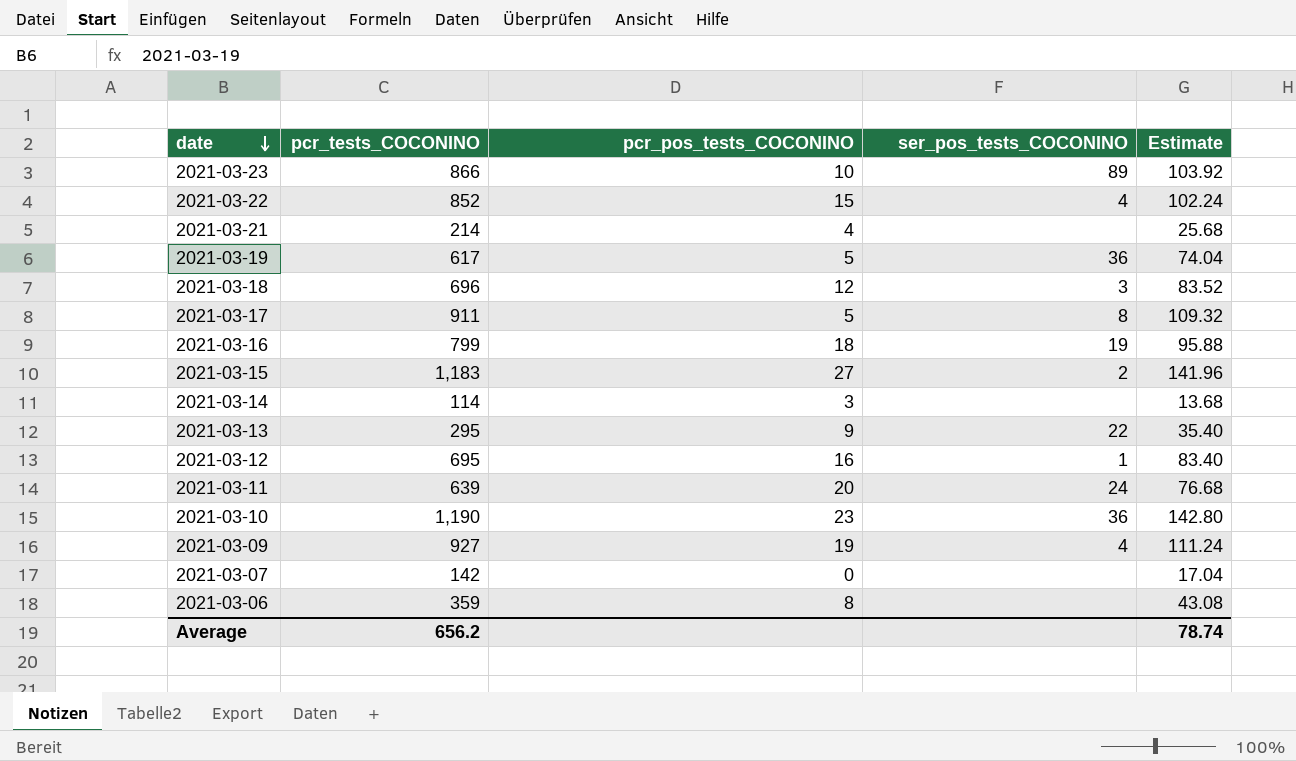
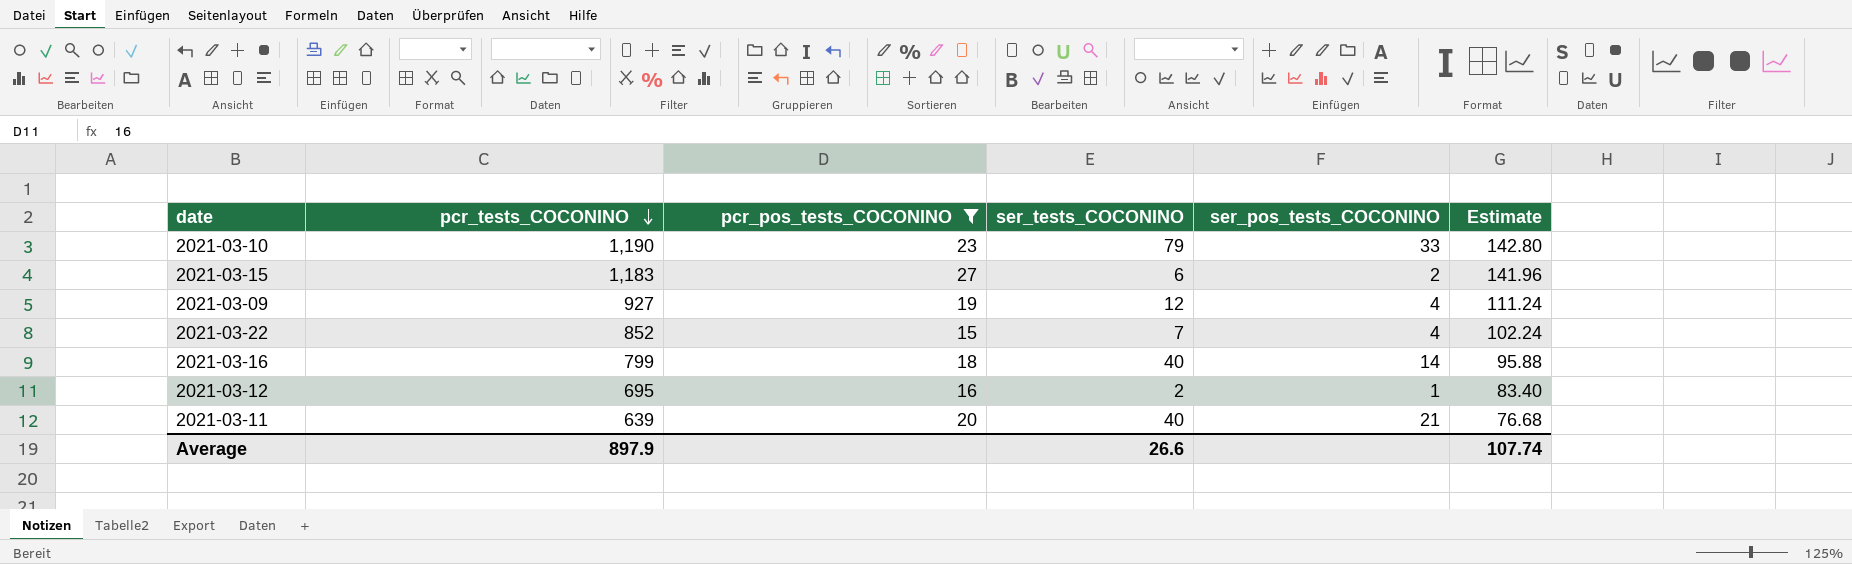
filter: none -> pcr_pos_tests_COCONINO >= 15
row order: date descending -> pcr_tests_COCONINO descending
column ser_tests_COCONINO | position: none -> 4
2021-03-10 | ser_pos_tests_COCONINO: 36 -> 33
2021-03-16 | ser_pos_tests_COCONINO: 19 -> 14
2021-03-11 | ser_pos_tests_COCONINO: 24 -> 21
Average | pcr_tests_COCONINO: 656.2 -> 897.9
Average | Estimate: 78.74 -> 107.74

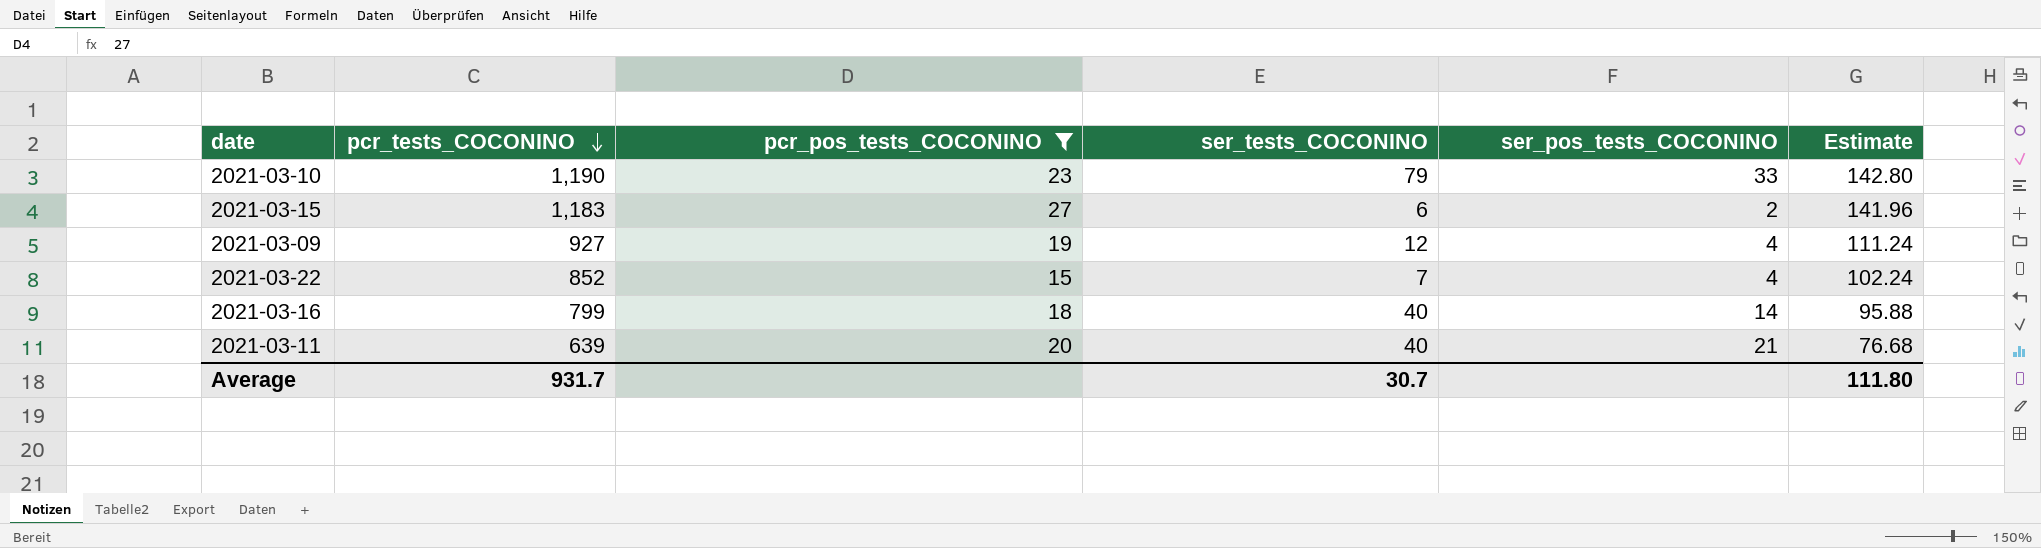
row 2021-03-12: 695 | 16 | 2 | 1 | 83.40 -> none
Average | pcr_tests_COCONINO: 897.9 -> 931.7
Average | ser_tests_COCONINO: 26.6 -> 30.7
Average | Estimate: 107.74 -> 111.80

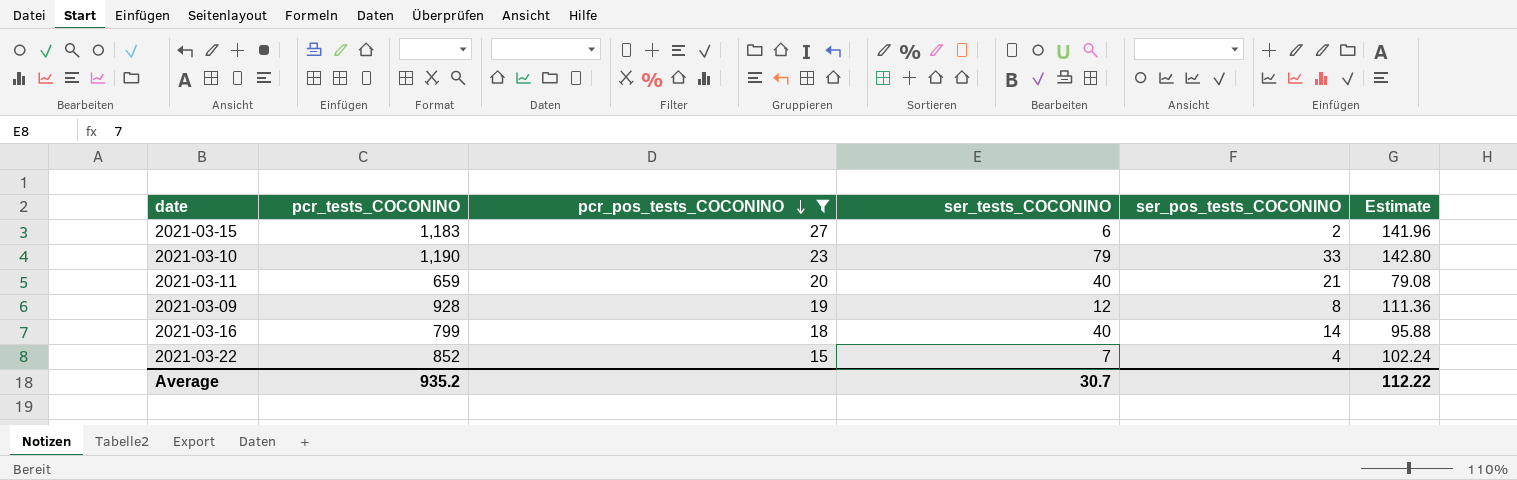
row order: pcr_tests_COCONINO descending -> pcr_pos_tests_COCONINO descending
2021-03-11 | pcr_tests_COCONINO: 639 -> 659
2021-03-11 | Estimate: 76.68 -> 79.08
2021-03-09 | pcr_tests_COCONINO: 927 -> 928
2021-03-09 | ser_pos_tests_COCONINO: 4 -> 8
2021-03-09 | Estimate: 111.24 -> 111.36
Average | pcr_tests_COCONINO: 931.7 -> 935.2
Average | Estimate: 111.80 -> 112.22

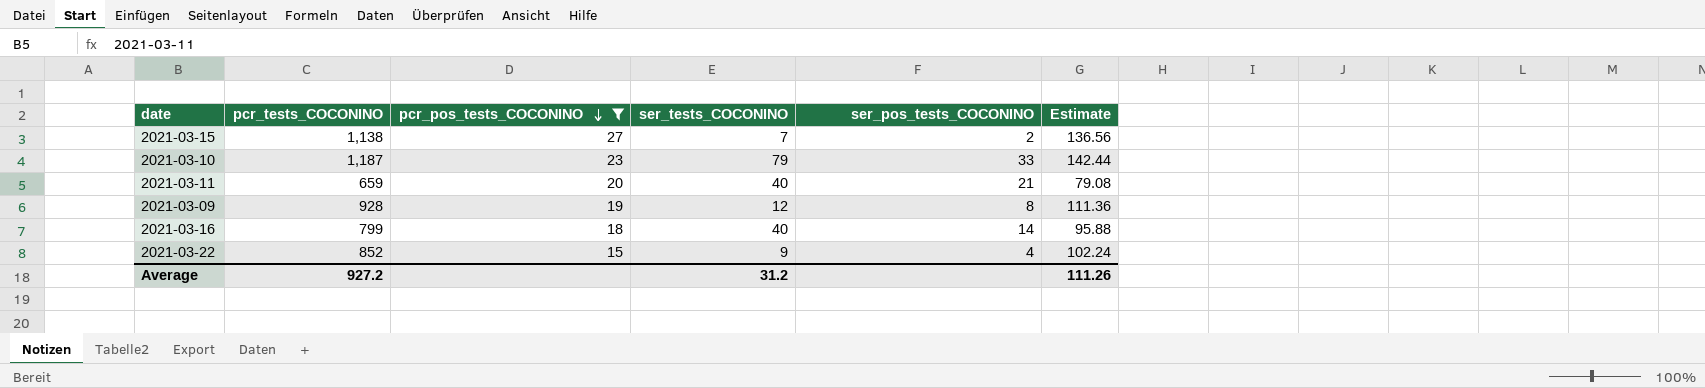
2021-03-15 | pcr_tests_COCONINO: 1,183 -> 1,138
2021-03-15 | ser_tests_COCONINO: 6 -> 7
2021-03-15 | Estimate: 141.96 -> 136.56
2021-03-10 | pcr_tests_COCONINO: 1,190 -> 1,187
2021-03-10 | Estimate: 142.80 -> 142.44
2021-03-22 | ser_tests_COCONINO: 7 -> 9
Average | pcr_tests_COCONINO: 935.2 -> 927.2
Average | ser_tests_COCONINO: 30.7 -> 31.2
Average | Estimate: 112.22 -> 111.26

